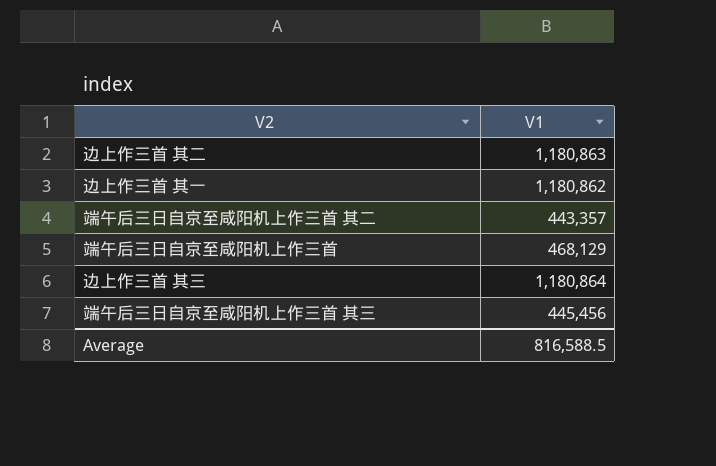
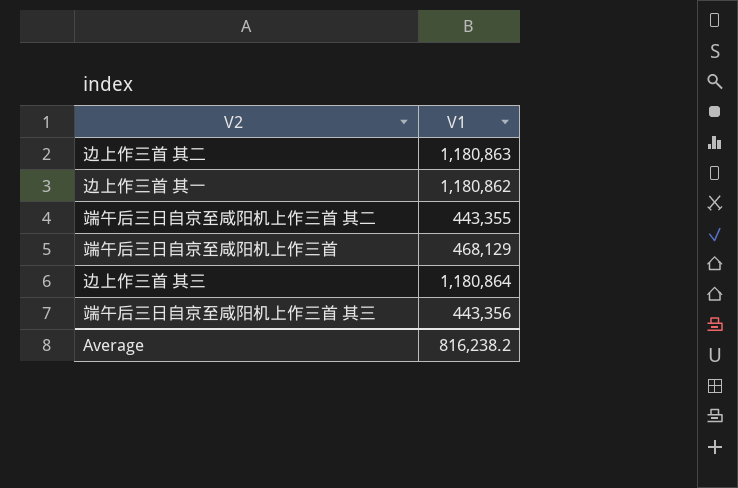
端午后三日自京至咸阳机上作三首 其二 | V1: 443,357 -> 443,355
端午后三日自京至咸阳机上作三首 其三 | V1: 445,456 -> 443,356
Average | V1: 816,588.5 -> 816,238.2

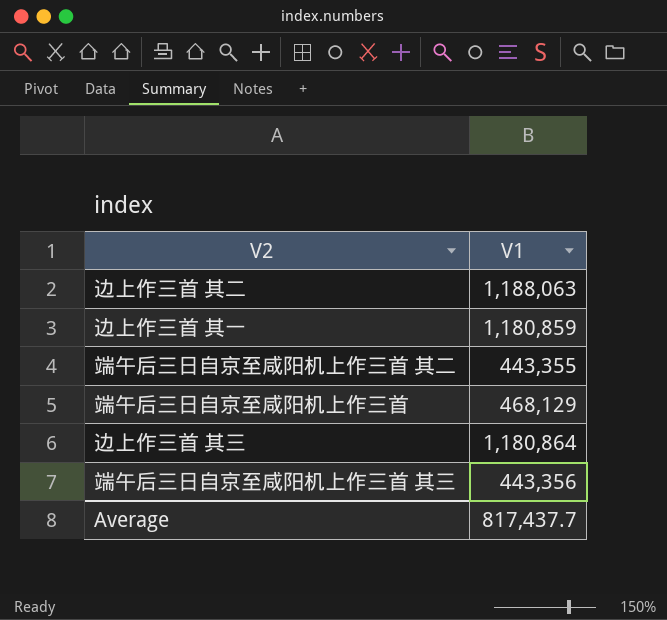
边上作三首 其二 | V1: 1,180,863 -> 1,188,063
边上作三首 其一 | V1: 1,180,862 -> 1,180,859
Average | V1: 816,238.2 -> 817,437.7

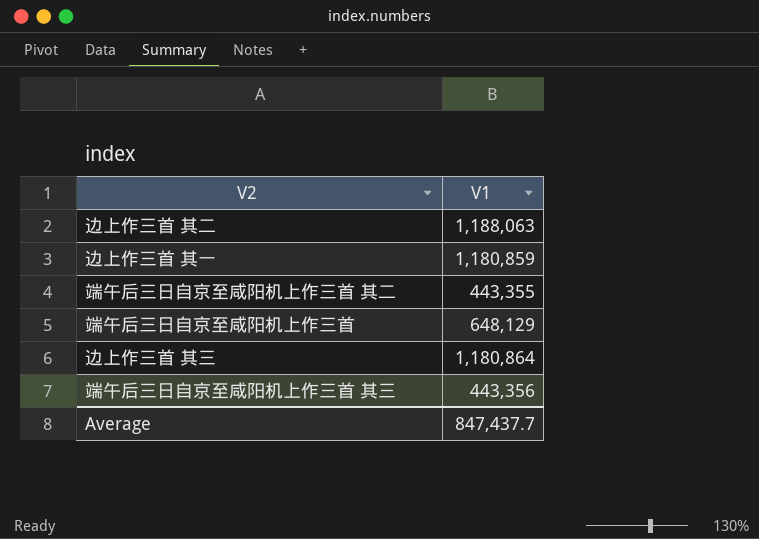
端午后三日自京至咸阳机上作三首 | V1: 468,129 -> 648,129
Average | V1: 817,437.7 -> 847,437.7

